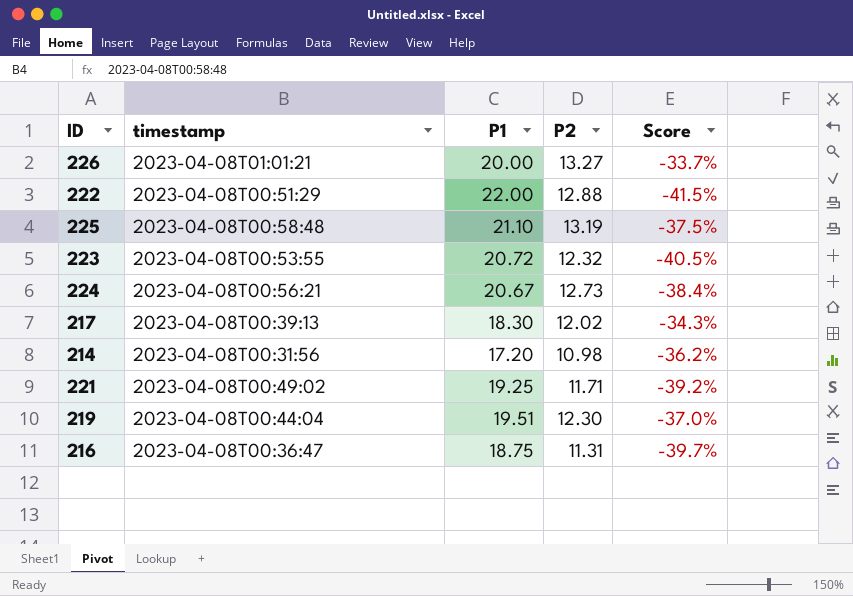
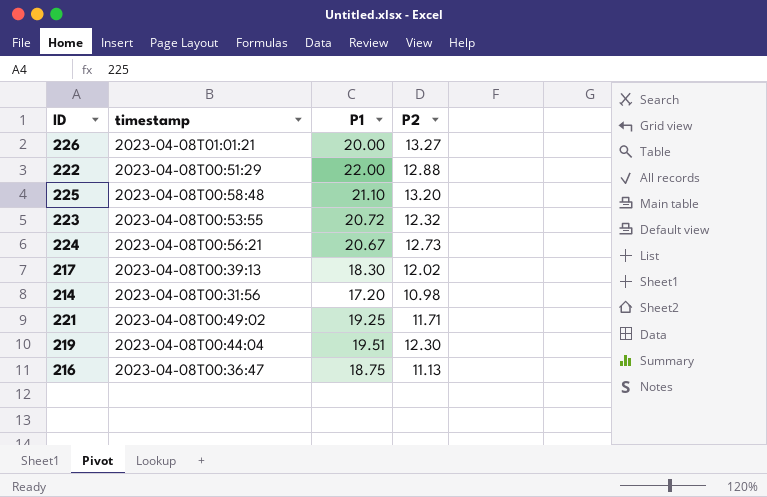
column Score | formula: ([P2] - [P1]) / [P1] -> none
225 | P2: 13.19 -> 13.20
216 | P2: 11.31 -> 11.13

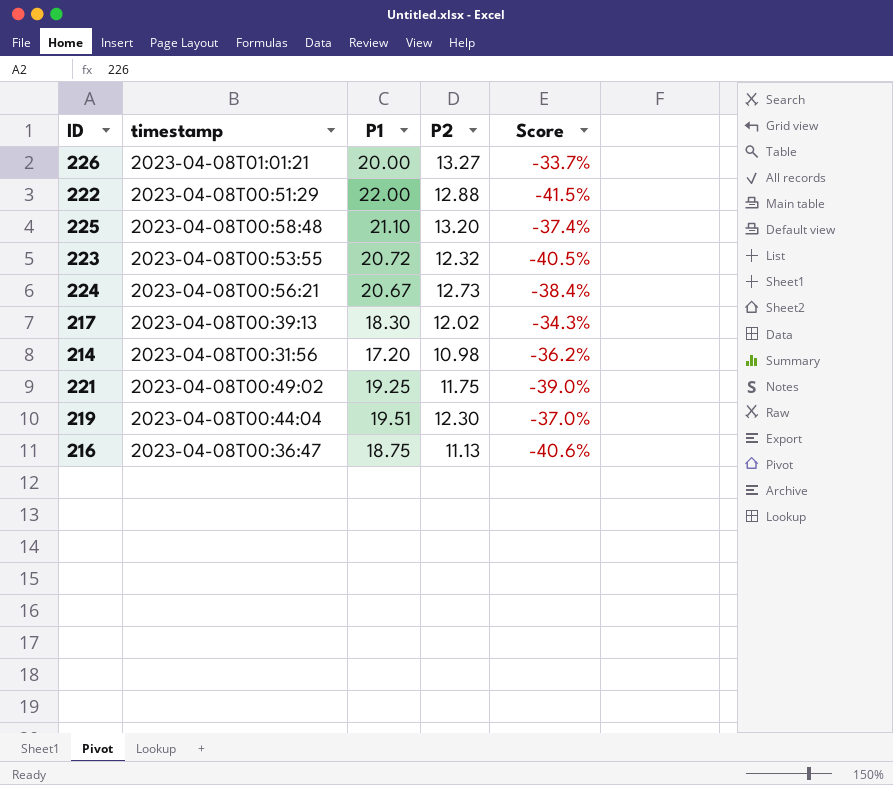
column Score | formula: none -> ([P2] - [P1]) / [P1]
221 | P2: 11.71 -> 11.75

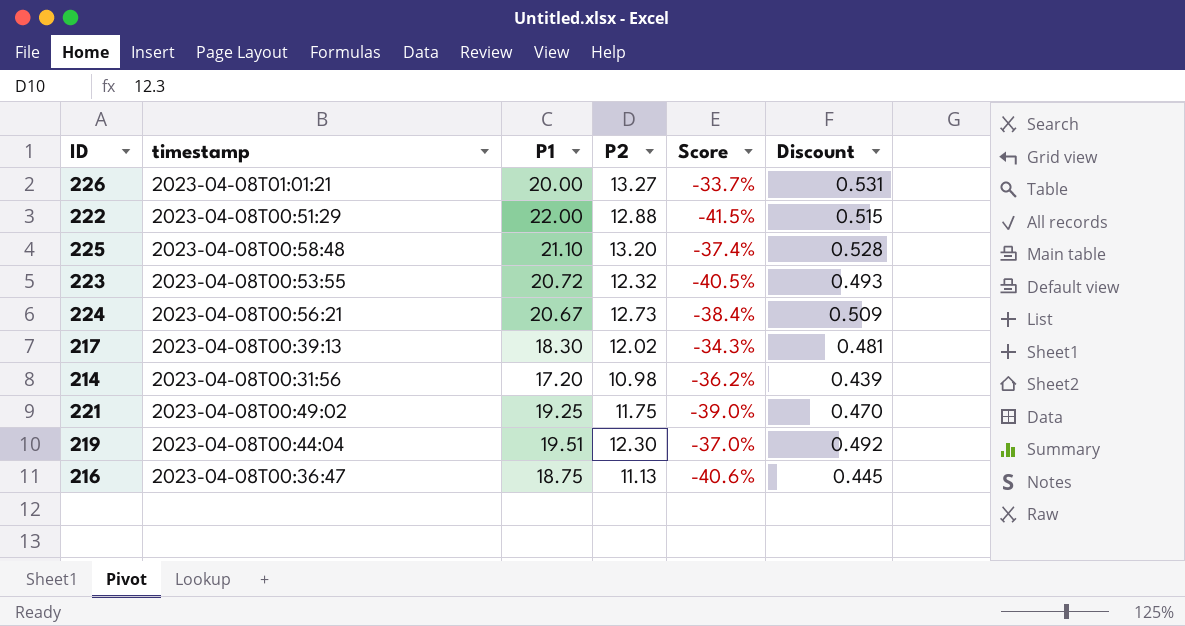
column Discount | formula: none -> [P2] * 0.04

